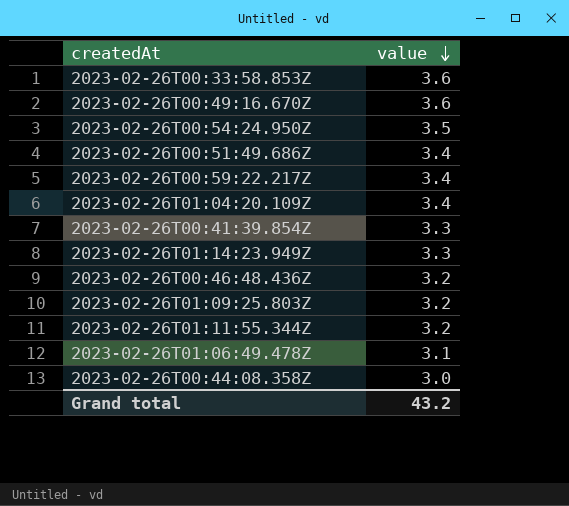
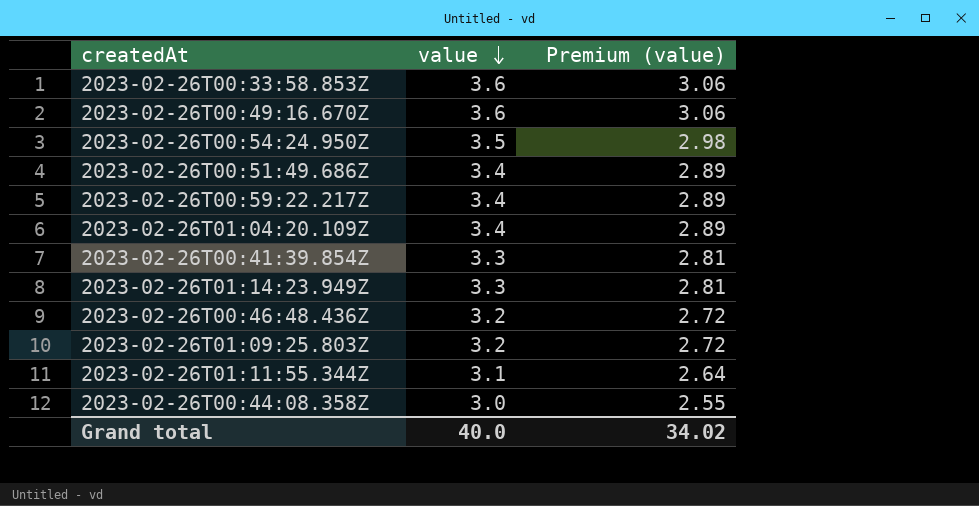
column Premium (value) | formula: none -> [value] * 0.85
row 2023-02-26T01:06:49.478Z: 3.1 -> none
2023-02-26T01:11:55.344Z | value: 3.2 -> 3.1
Grand total | value: 43.2 -> 40.0

